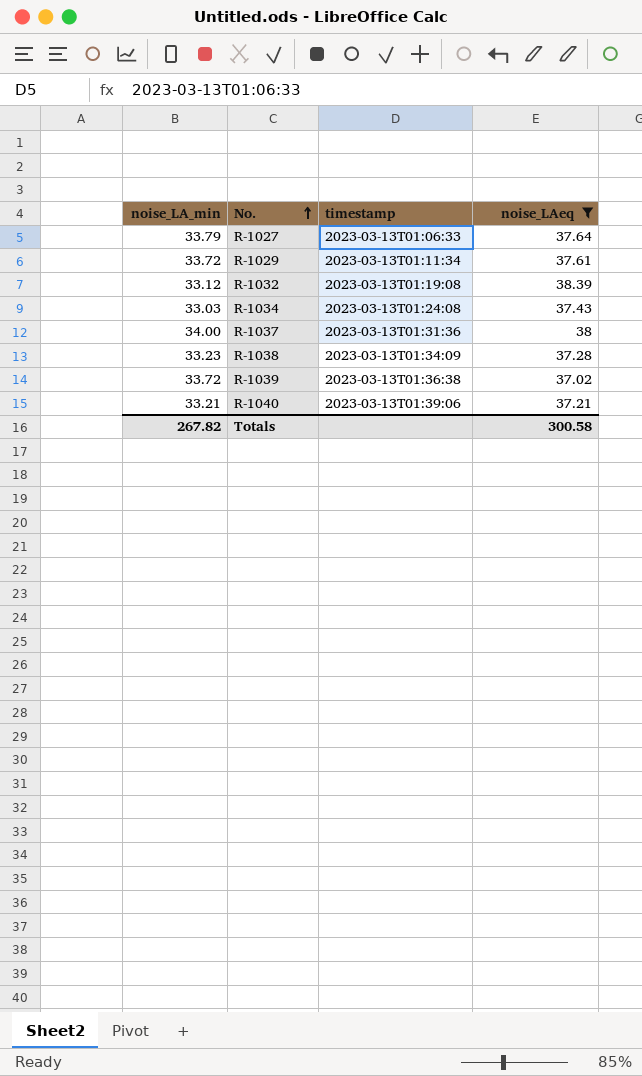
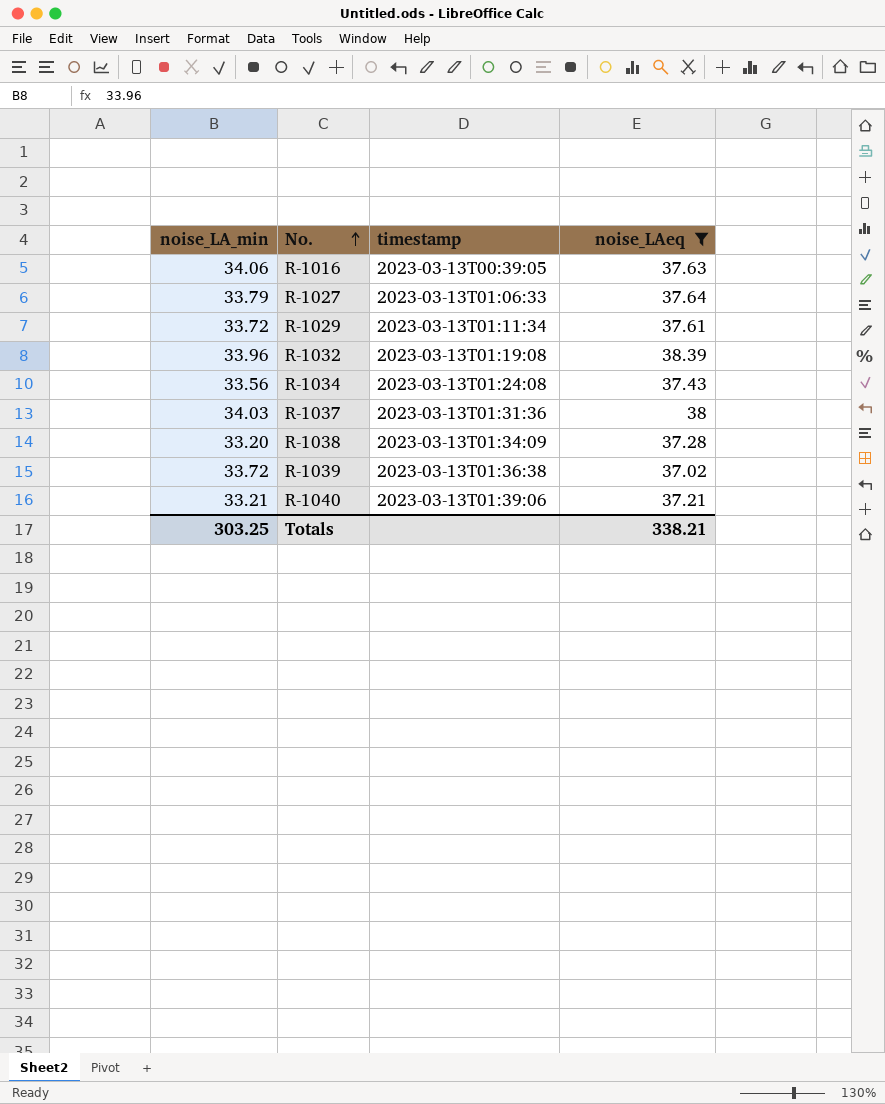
row R-1016: none -> 34.06 | 2023-03-13T00:39:05 | 37.63
R-1032 | noise_LA_min: 33.12 -> 33.96
R-1034 | noise_LA_min: 33.03 -> 33.56
R-1037 | noise_LA_min: 34.00 -> 34.03
R-1038 | noise_LA_min: 33.23 -> 33.20
Totals | noise_LA_min: 267.82 -> 303.25
Totals | noise_LAeq: 300.58 -> 338.21

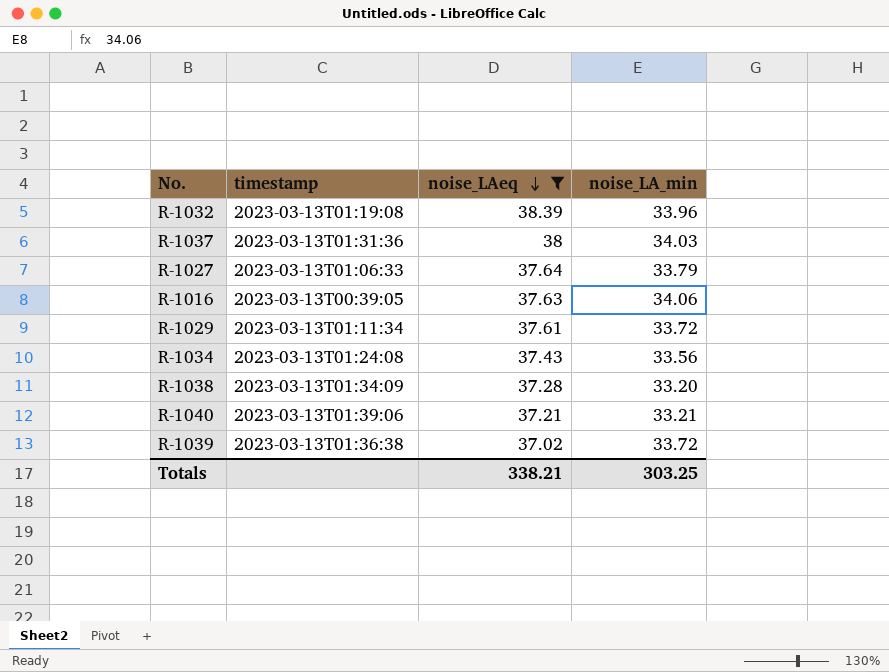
row order: No. ascending -> noise_LAeq descending
column noise_LA_min | position: 1 -> 4

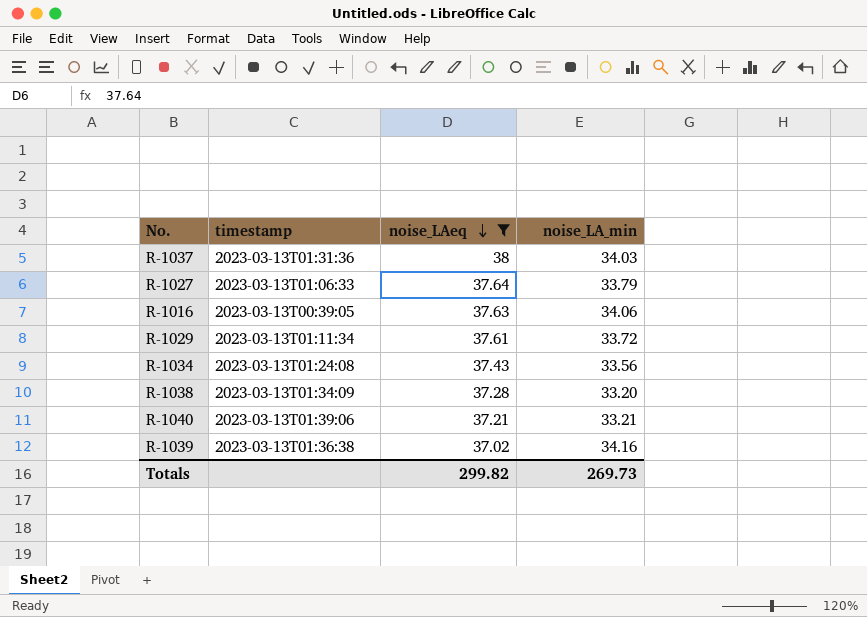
row R-1032: 2023-03-13T01:19:08 | 38.39 | 33.96 -> none
R-1039 | noise_LA_min: 33.72 -> 34.16
Totals | noise_LAeq: 338.21 -> 299.82
Totals | noise_LA_min: 303.25 -> 269.73

